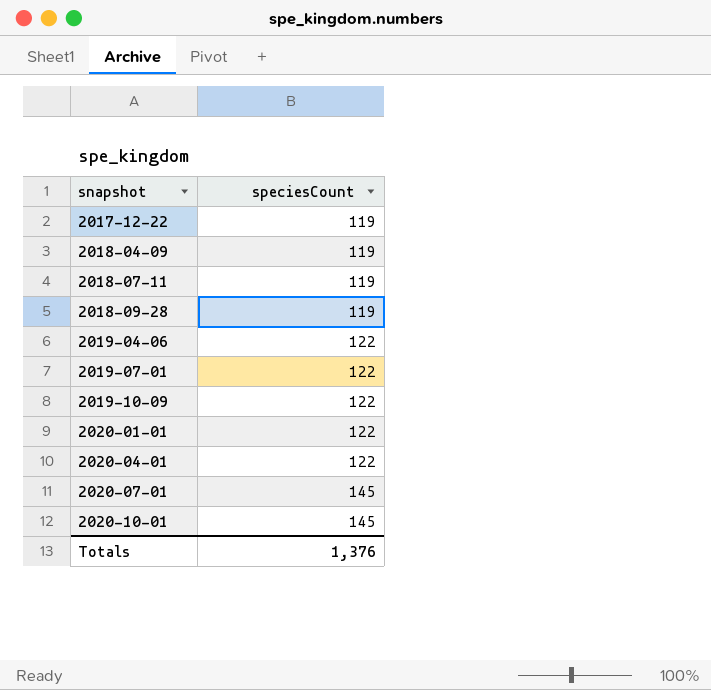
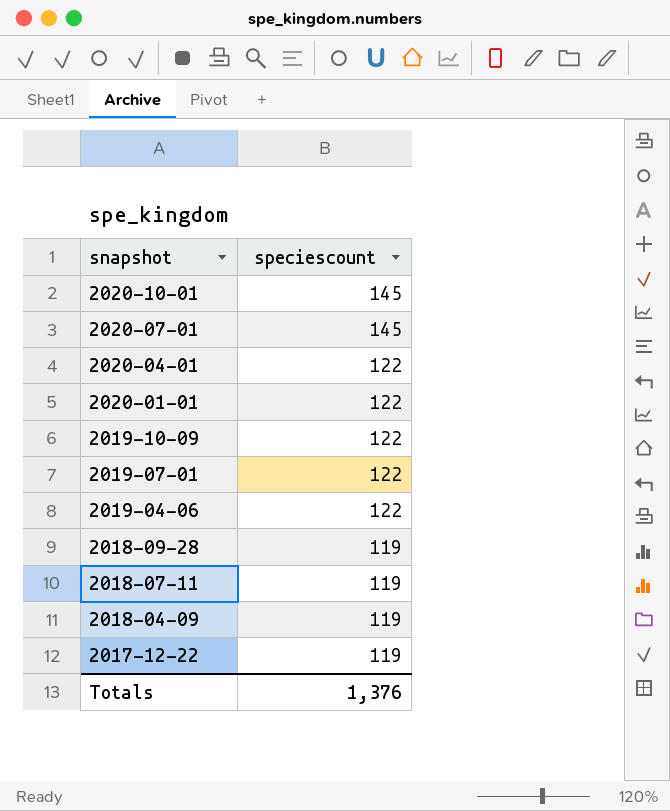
row order: snapshot ascending -> snapshot descending
column name: speciesCount -> speciescount

